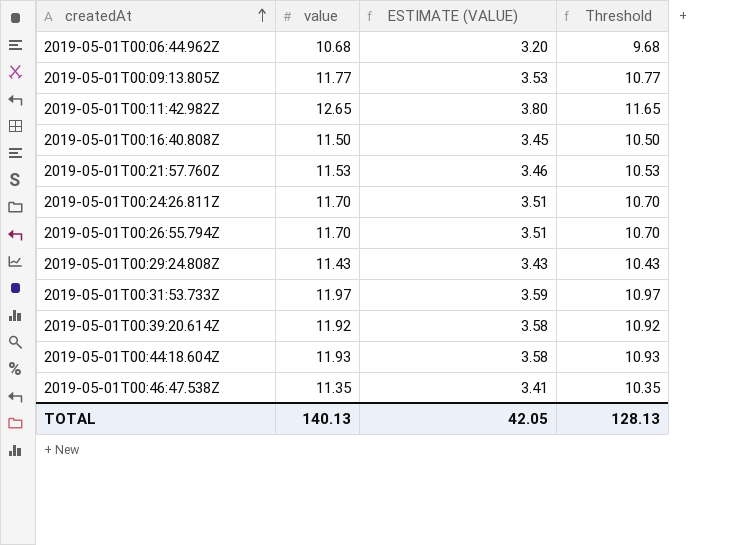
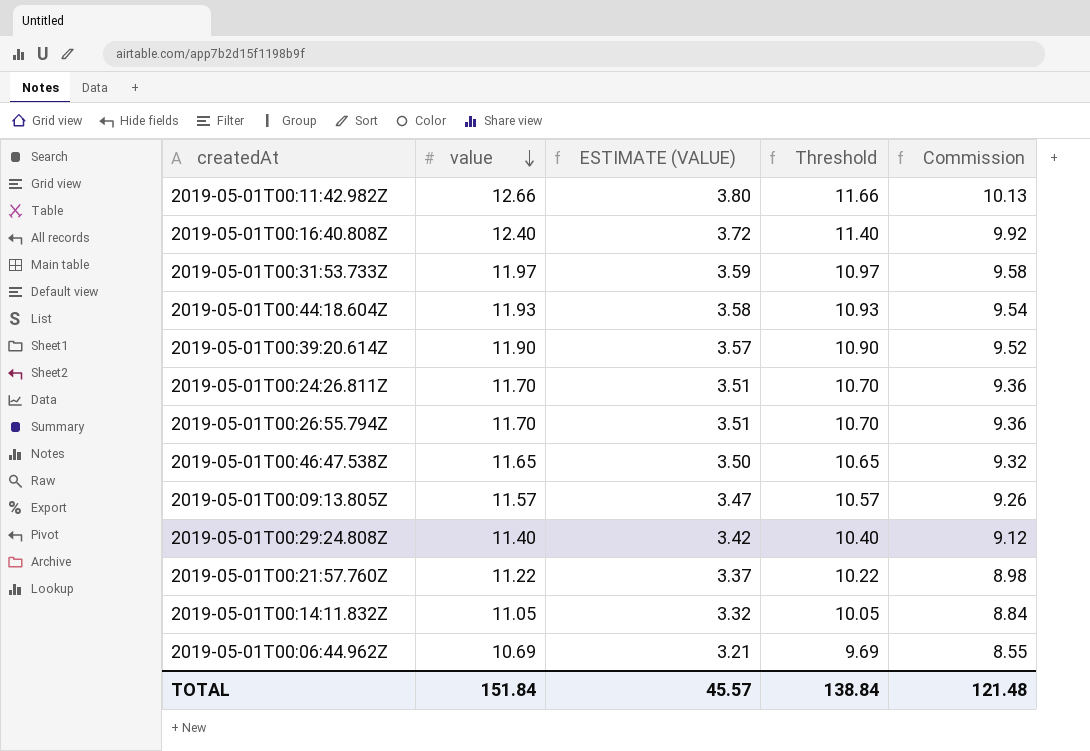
row order: createdAt ascending -> value descending
column Commission | formula: none -> [value] * 0.8
2019-05-01T00:11:42.982Z | value: 12.65 -> 12.66
2019-05-01T00:11:42.982Z | Threshold: 11.65 -> 11.66
2019-05-01T00:16:40.808Z | value: 11.50 -> 12.40
2019-05-01T00:16:40.808Z | ESTIMATE (VALUE): 3.45 -> 3.72
2019-05-01T00:16:40.808Z | Threshold: 10.50 -> 11.40
2019-05-01T00:39:20.614Z | value: 11.92 -> 11.90
2019-05-01T00:39:20.614Z | ESTIMATE (VALUE): 3.58 -> 3.57
2019-05-01T00:39:20.614Z | Threshold: 10.92 -> 10.90
2019-05-01T00:46:47.538Z | value: 11.35 -> 11.65
2019-05-01T00:46:47.538Z | ESTIMATE (VALUE): 3.41 -> 3.50
2019-05-01T00:46:47.538Z | Threshold: 10.35 -> 10.65
2019-05-01T00:09:13.805Z | value: 11.77 -> 11.57
2019-05-01T00:09:13.805Z | ESTIMATE (VALUE): 3.53 -> 3.47
2019-05-01T00:09:13.805Z | Threshold: 10.77 -> 10.57
2019-05-01T00:29:24.808Z | value: 11.43 -> 11.40
2019-05-01T00:29:24.808Z | ESTIMATE (VALUE): 3.43 -> 3.42
2019-05-01T00:29:24.808Z | Threshold: 10.43 -> 10.40
2019-05-01T00:21:57.760Z | value: 11.53 -> 11.22
2019-05-01T00:21:57.760Z | ESTIMATE (VALUE): 3.46 -> 3.37
2019-05-01T00:21:57.760Z | Threshold: 10.53 -> 10.22
row 2019-05-01T00:14:11.832Z: none -> 11.05 | 3.32 | 10.05 | 8.84
2019-05-01T00:06:44.962Z | value: 10.68 -> 10.69
2019-05-01T00:06:44.962Z | ESTIMATE (VALUE): 3.20 -> 3.21
2019-05-01T00:06:44.962Z | Threshold: 9.68 -> 9.69
TOTAL | value: 140.13 -> 151.84
TOTAL | ESTIMATE (VALUE): 42.05 -> 45.57
TOTAL | Threshold: 128.13 -> 138.84

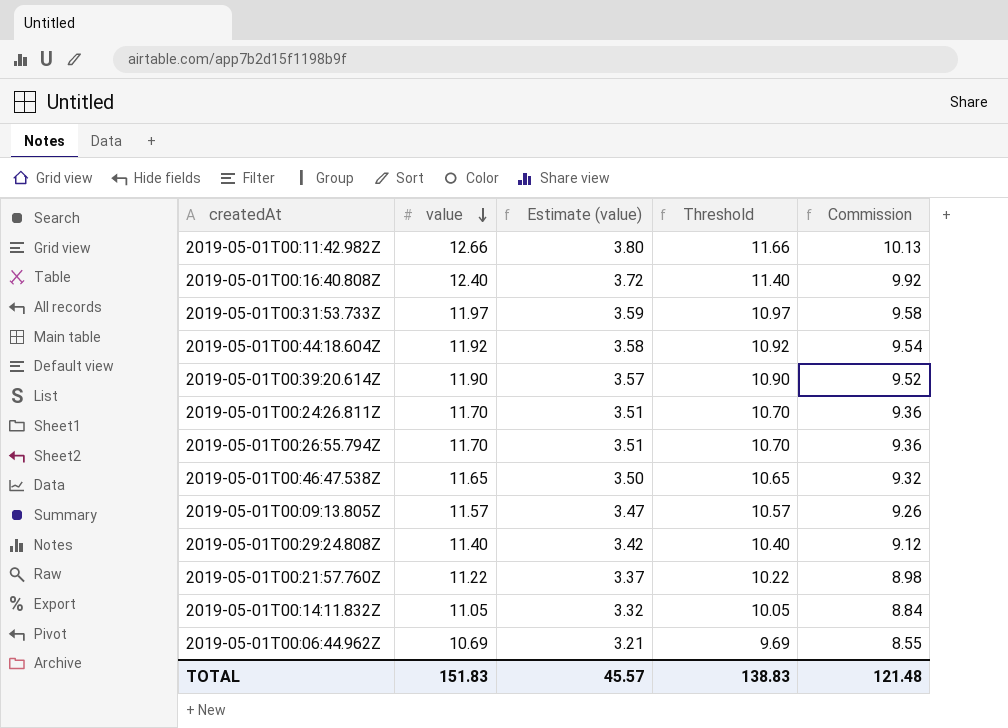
column name: ESTIMATE (VALUE) -> Estimate (value)
2019-05-01T00:44:18.604Z | value: 11.93 -> 11.92
2019-05-01T00:44:18.604Z | Threshold: 10.93 -> 10.92
TOTAL | value: 151.84 -> 151.83
TOTAL | Threshold: 138.84 -> 138.83

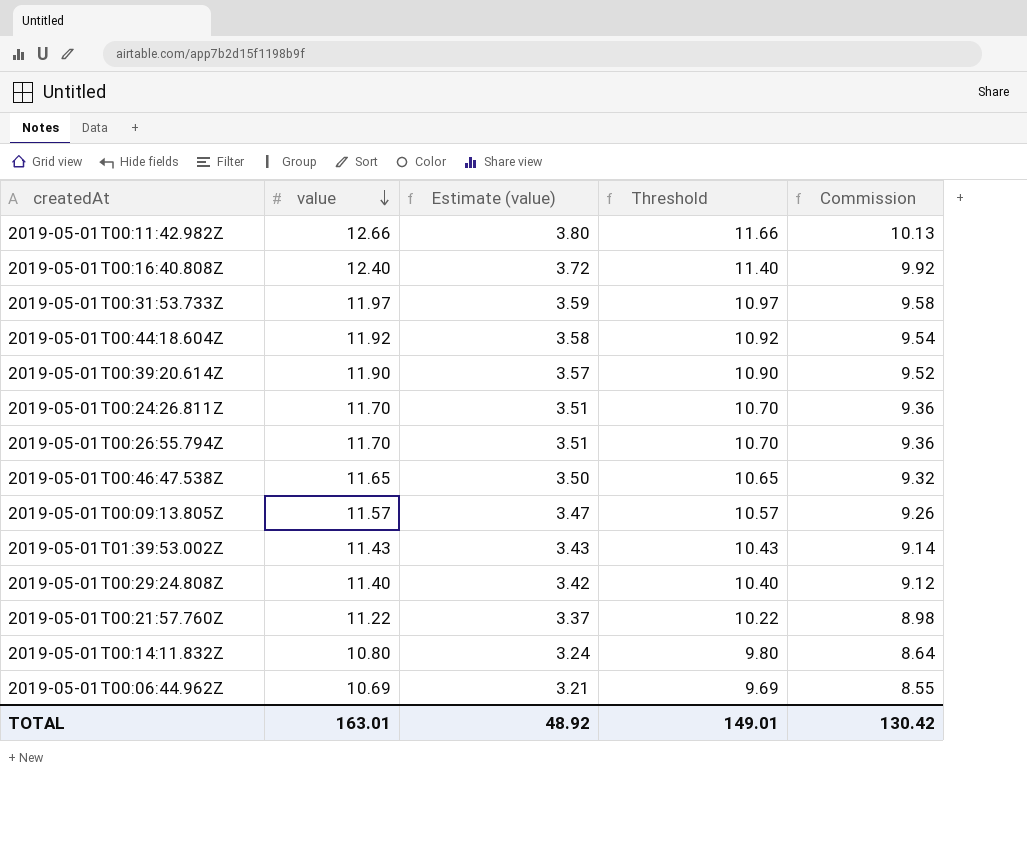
row 2019-05-01T01:39:53.002Z: none -> 11.43 | 3.43 | 10.43 | 9.14
2019-05-01T00:14:11.832Z | value: 11.05 -> 10.80
2019-05-01T00:14:11.832Z | Estimate (value): 3.32 -> 3.24
2019-05-01T00:14:11.832Z | Threshold: 10.05 -> 9.80
2019-05-01T00:14:11.832Z | Commission: 8.84 -> 8.64
TOTAL | value: 151.83 -> 163.01
TOTAL | Estimate (value): 45.57 -> 48.92
TOTAL | Threshold: 138.83 -> 149.01
TOTAL | Commission: 121.48 -> 130.42

